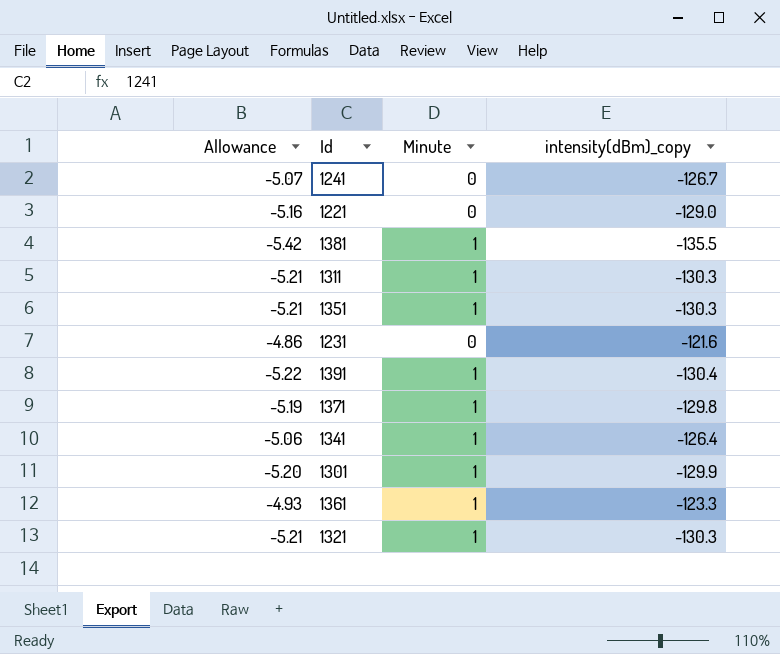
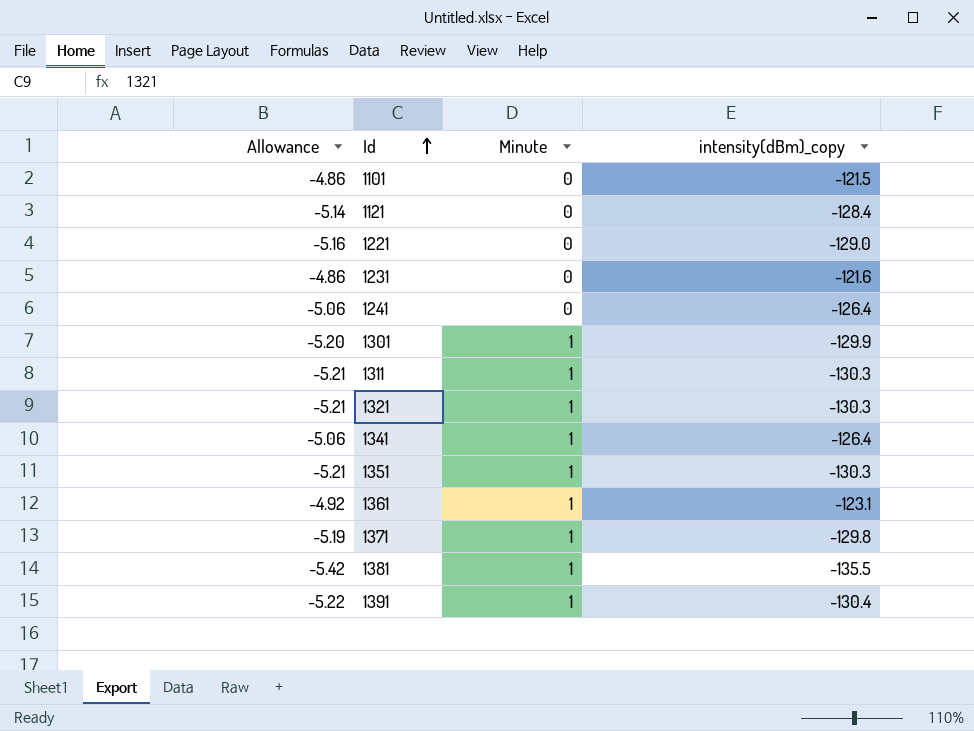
row order: none -> Id ascending
row 1101: none -> -4.86 | 0 | -121.5
row 1121: none -> -5.14 | 0 | -128.4
1241 | Allowance: -5.07 -> -5.06
1241 | intensity(dBm)_copy: -126.7 -> -126.4
1361 | Allowance: -4.93 -> -4.92
1361 | intensity(dBm)_copy: -123.3 -> -123.1

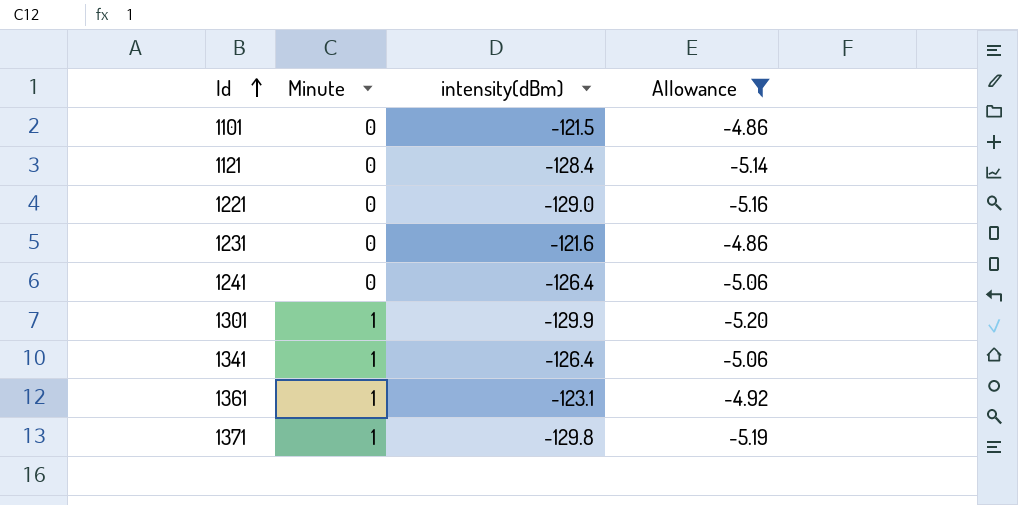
filter: none -> Allowance >= -5.20
column name: intensity(dBm)_copy -> intensity(dBm)
column Allowance | position: 1 -> 4

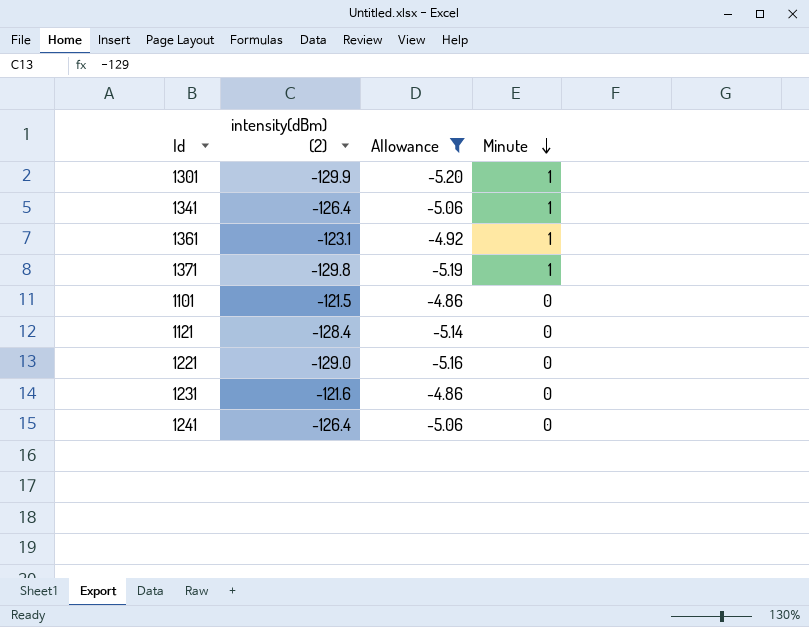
row order: Id ascending -> Minute descending
column name: intensity(dBm) -> intensity(dBm) (2)
column Minute | position: 2 -> 4

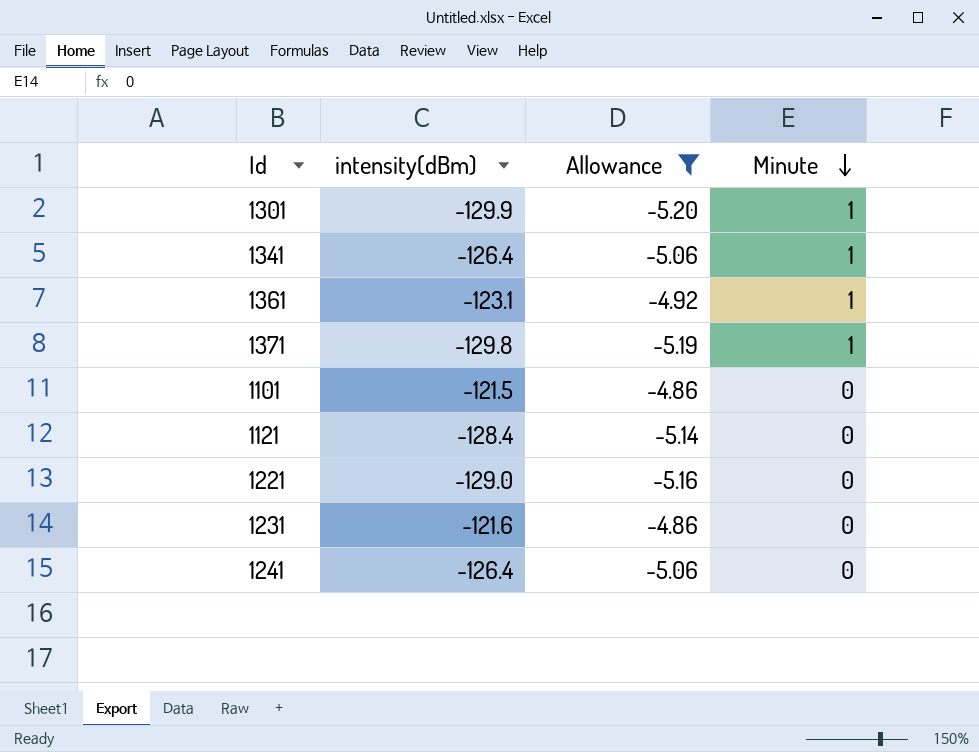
column name: intensity(dBm) (2) -> intensity(dBm)

